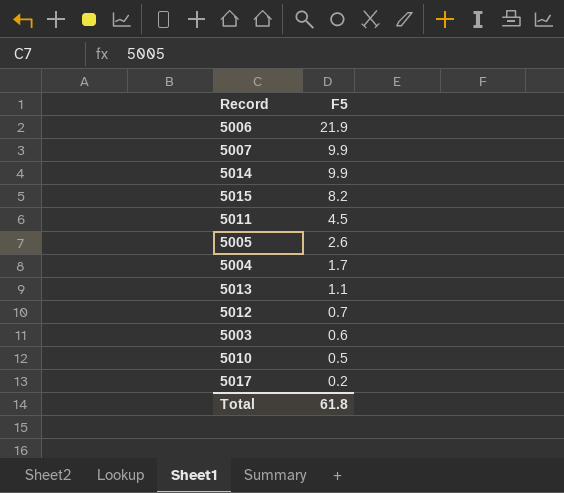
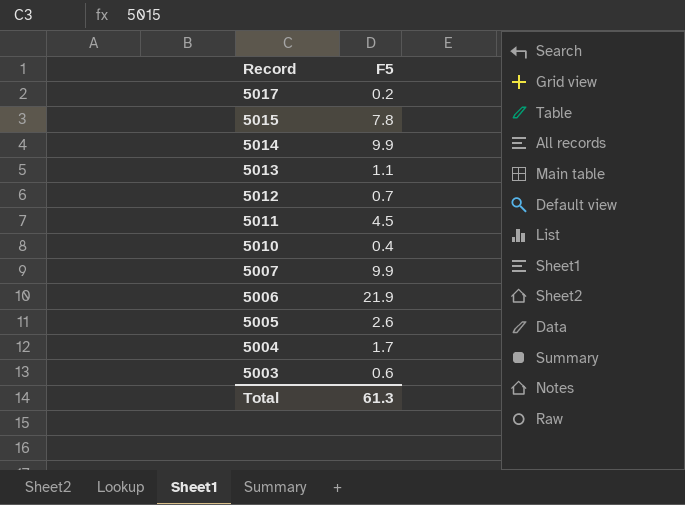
row order: F5 descending -> Record descending
5015 | F5: 8.2 -> 7.8
5010 | F5: 0.5 -> 0.4
Total | F5: 61.8 -> 61.3

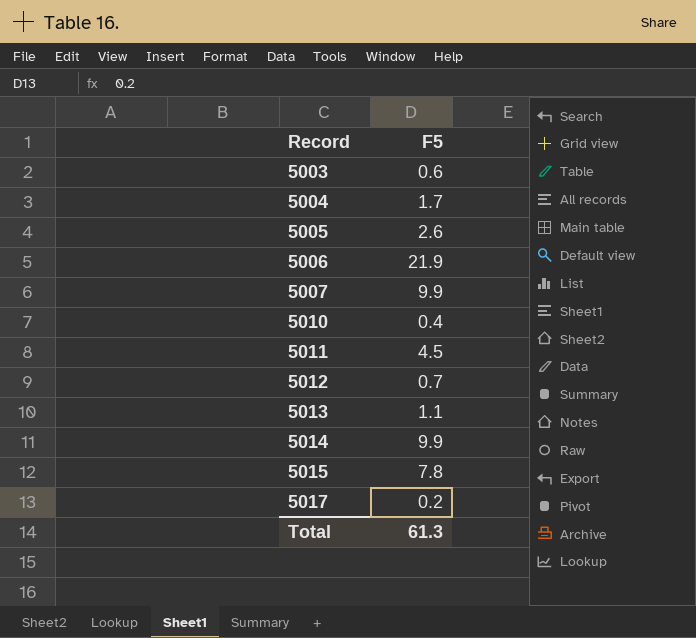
row order: Record descending -> Record ascending

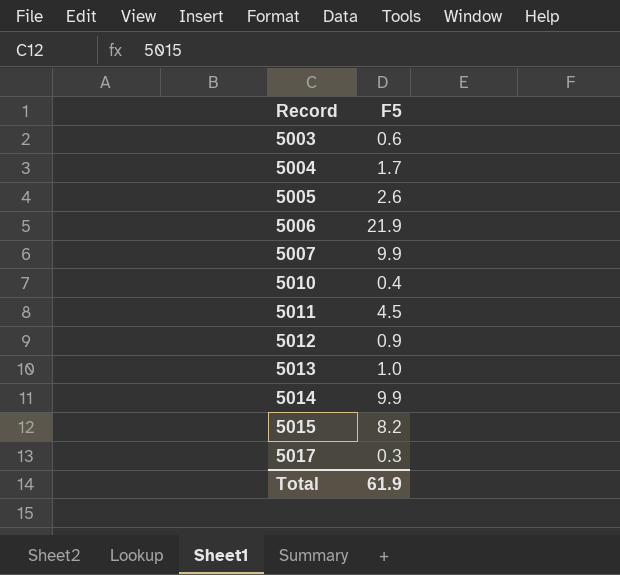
5012 | F5: 0.7 -> 0.9
5013 | F5: 1.1 -> 1.0
5015 | F5: 7.8 -> 8.2
5017 | F5: 0.2 -> 0.3
Total | F5: 61.3 -> 61.9

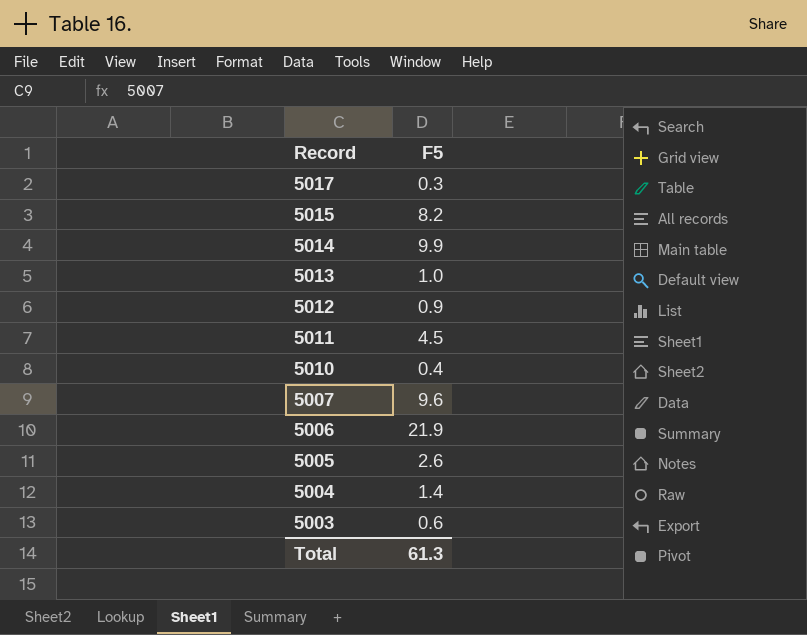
row order: Record ascending -> Record descending
5007 | F5: 9.9 -> 9.6
5004 | F5: 1.7 -> 1.4
Total | F5: 61.9 -> 61.3

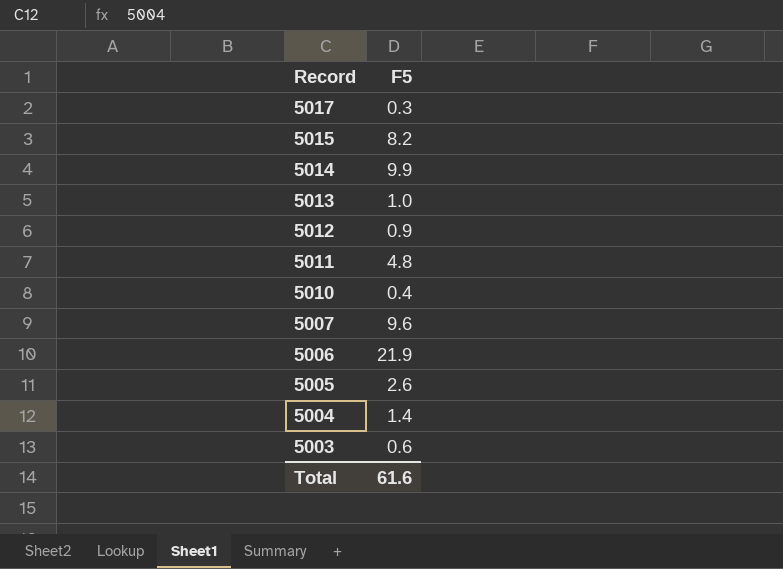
5011 | F5: 4.5 -> 4.8
Total | F5: 61.3 -> 61.6

